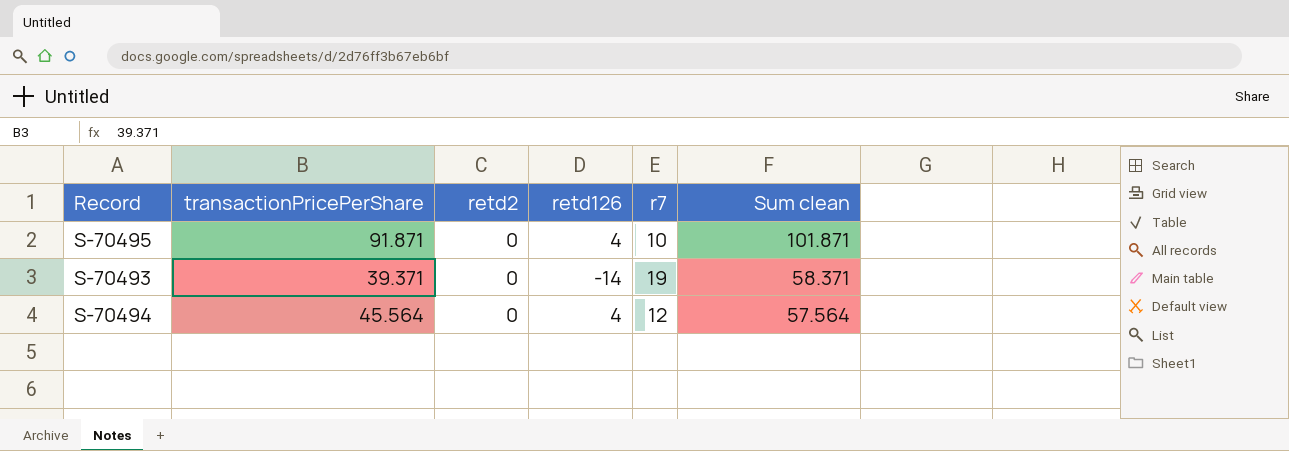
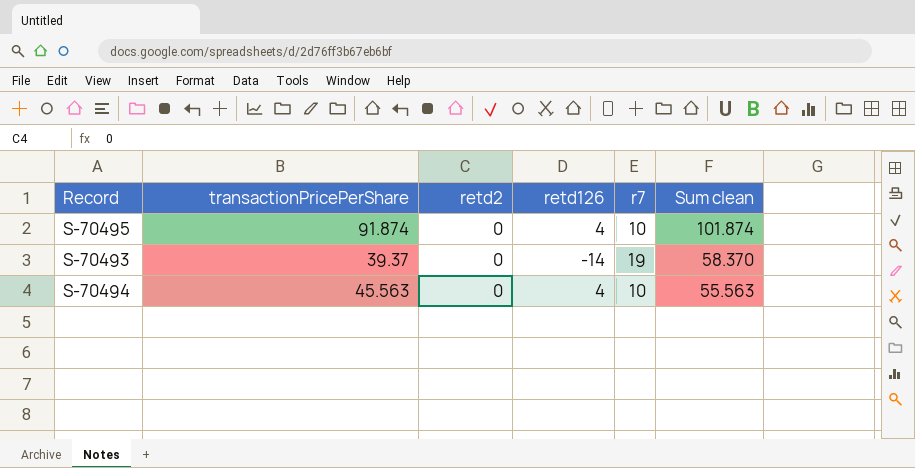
S-70495 | transactionPricePerShare: 91.871 -> 91.874
S-70495 | Sum clean: 101.871 -> 101.874
S-70493 | transactionPricePerShare: 39.371 -> 39.37
S-70493 | Sum clean: 58.371 -> 58.370
S-70494 | transactionPricePerShare: 45.564 -> 45.563
S-70494 | r7: 12 -> 10
S-70494 | Sum clean: 57.564 -> 55.563

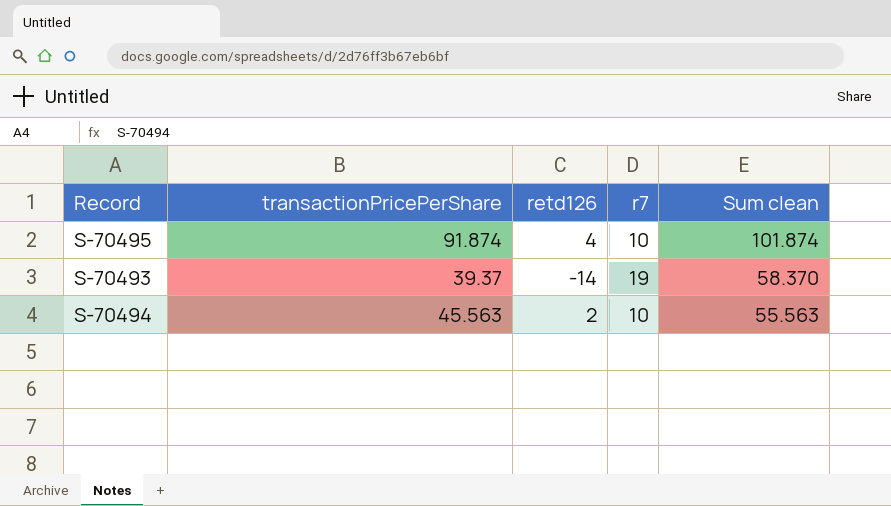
column retd2 | position: 3 -> none
S-70494 | retd126: 4 -> 2

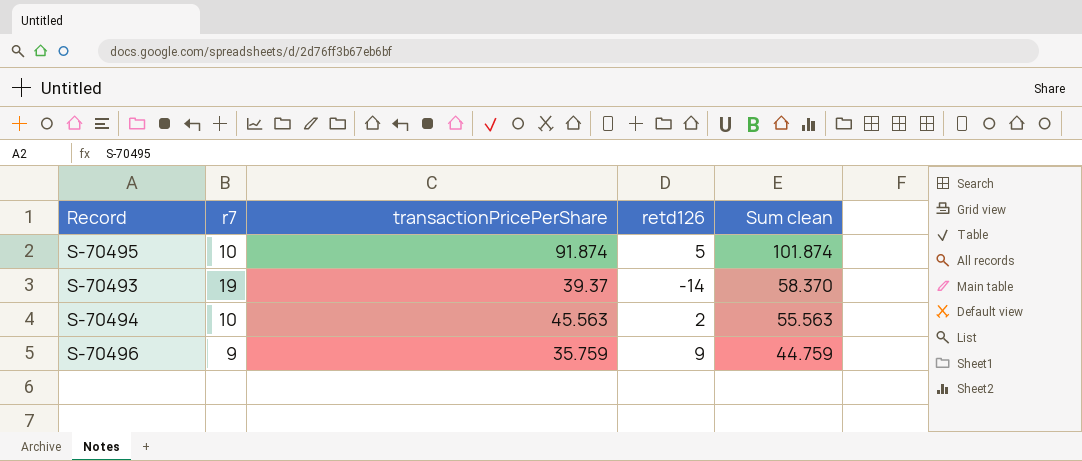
column r7 | position: 4 -> 2
S-70495 | retd126: 4 -> 5
row S-70496: none -> 9 | 35.759 | 9 | 44.759

